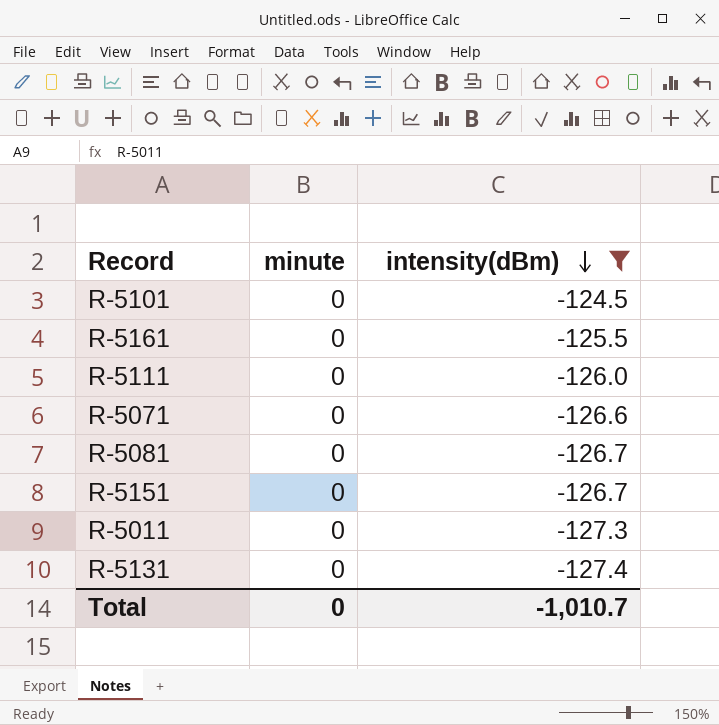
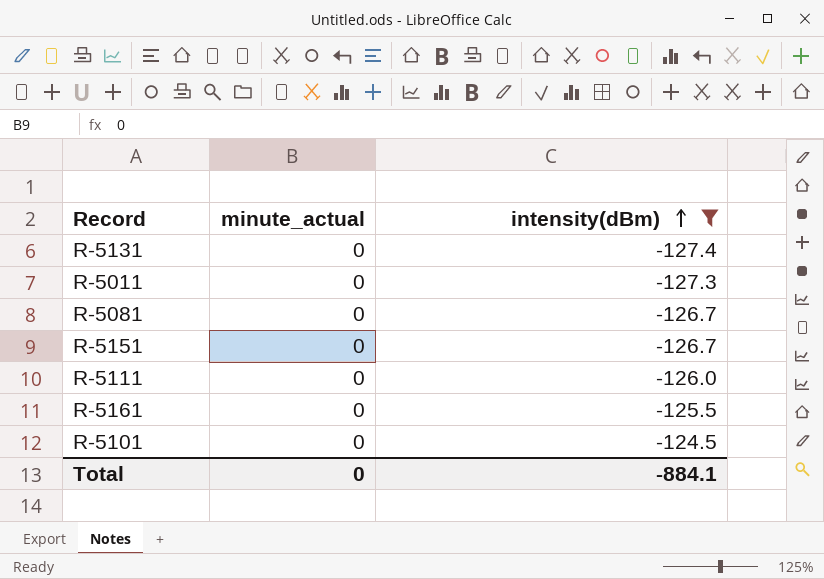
row order: intensity(dBm) descending -> intensity(dBm) ascending
column name: minute -> minute_actual
row R-5071: 0 | -126.6 -> none
Total | intensity(dBm): -1,010.7 -> -884.1

